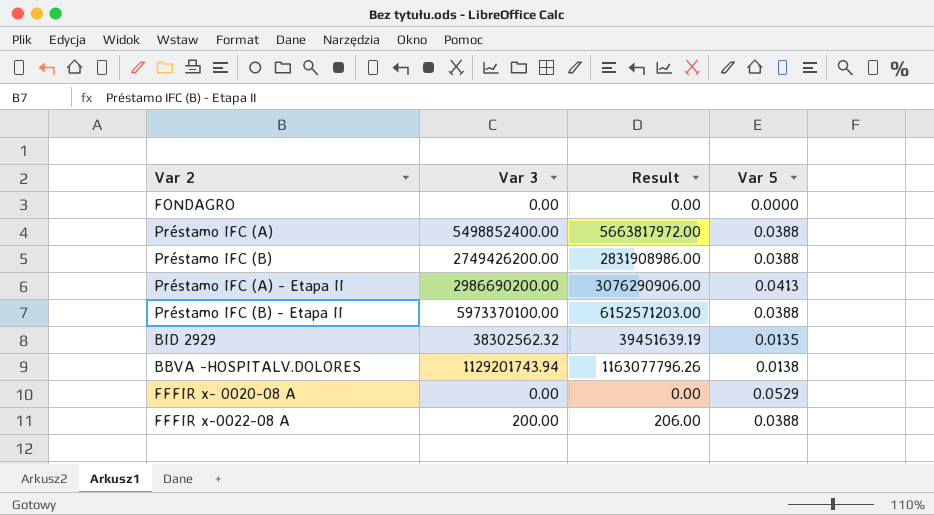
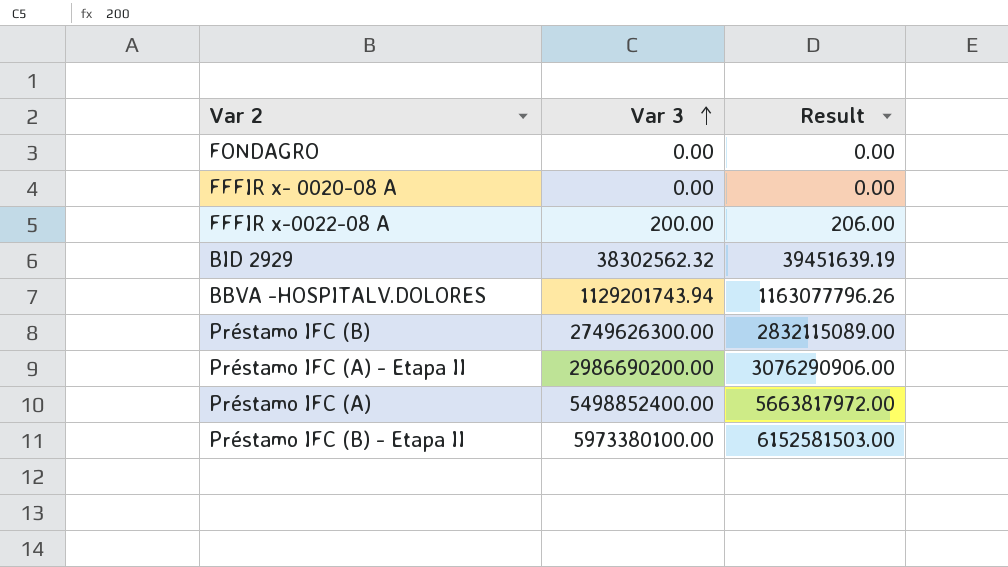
row order: none -> Var 3 ascending
column Var 5 | position: 4 -> none
Préstamo IFC (B) | Var 3: 2749426200.00 -> 2749626300.00
Préstamo IFC (B) | Result: 2831908986.00 -> 2832115089.00
Préstamo IFC (B) - Etapa II | Var 3: 5973370100.00 -> 5973380100.00
Préstamo IFC (B) - Etapa II | Result: 6152571203.00 -> 6152581503.00

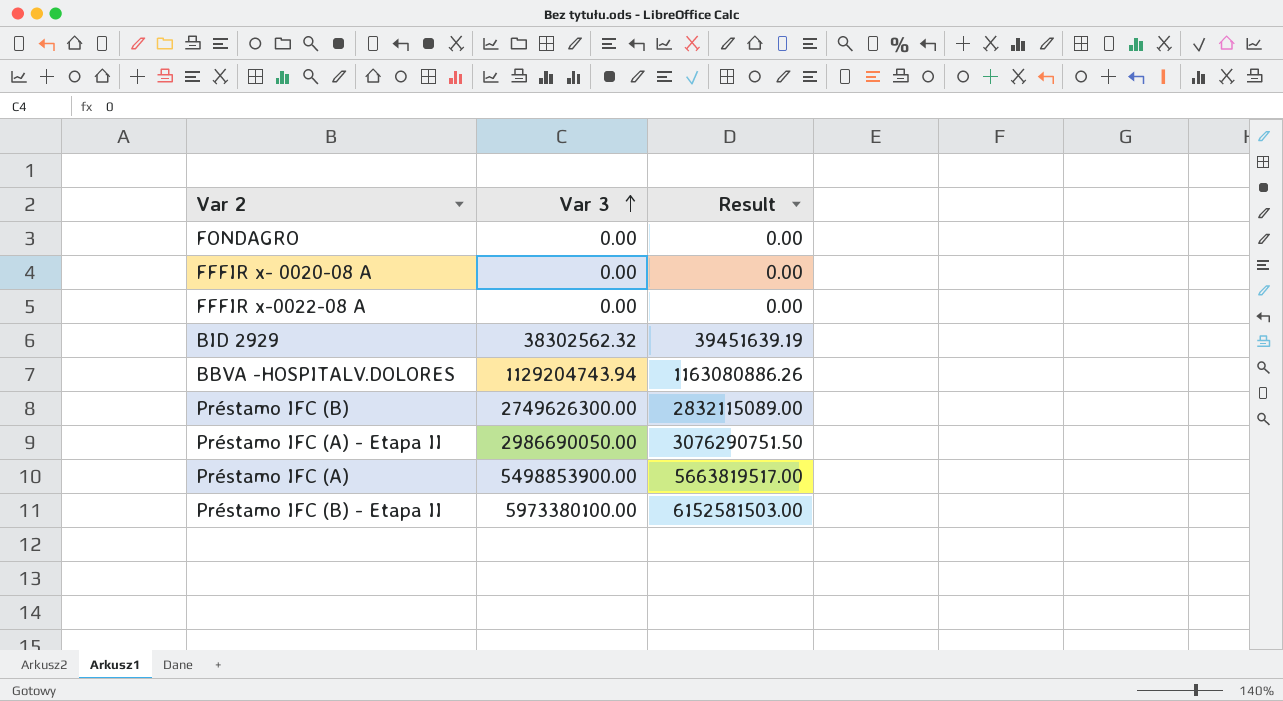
FFFIR x-0022-08 A | Var 3: 200.00 -> 0.00
FFFIR x-0022-08 A | Result: 206.00 -> 0.00
BBVA -HOSPITALV.DOLORES | Var 3: 1129201743.94 -> 1129204743.94
BBVA -HOSPITALV.DOLORES | Result: 1163077796.26 -> 1163080886.26
Préstamo IFC (A) - Etapa II | Var 3: 2986690200.00 -> 2986690050.00
Préstamo IFC (A) - Etapa II | Result: 3076290906.00 -> 3076290751.50
Préstamo IFC (A) | Var 3: 5498852400.00 -> 5498853900.00
Préstamo IFC (A) | Result: 5663817972.00 -> 5663819517.00

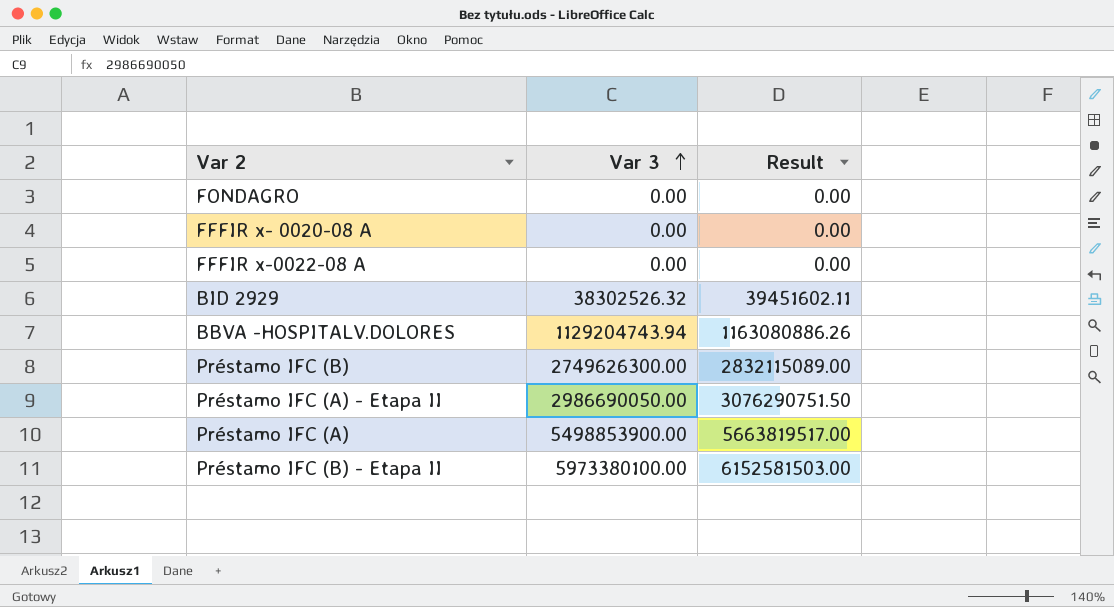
BID 2929 | Var 3: 38302562.32 -> 38302526.32
BID 2929 | Result: 39451639.19 -> 39451602.11

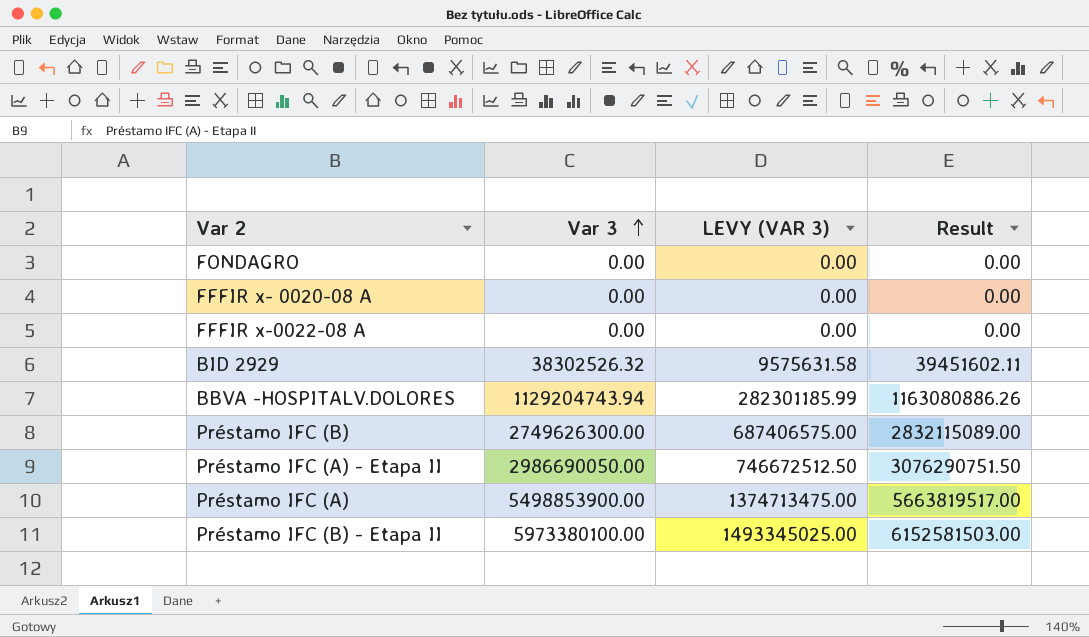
column LEVY (VAR 3) | formula: none -> [Var 3] * 0.25

